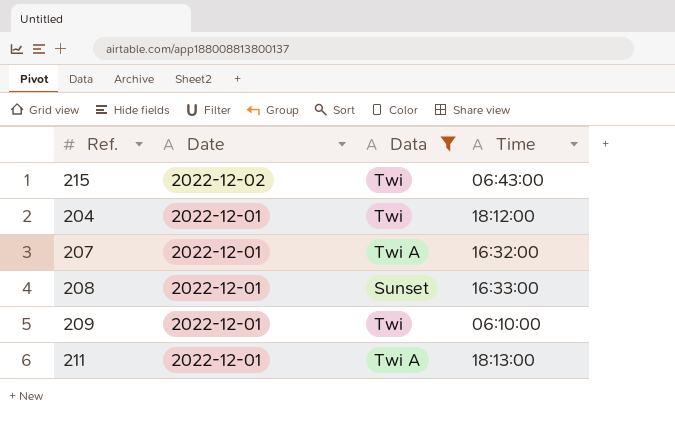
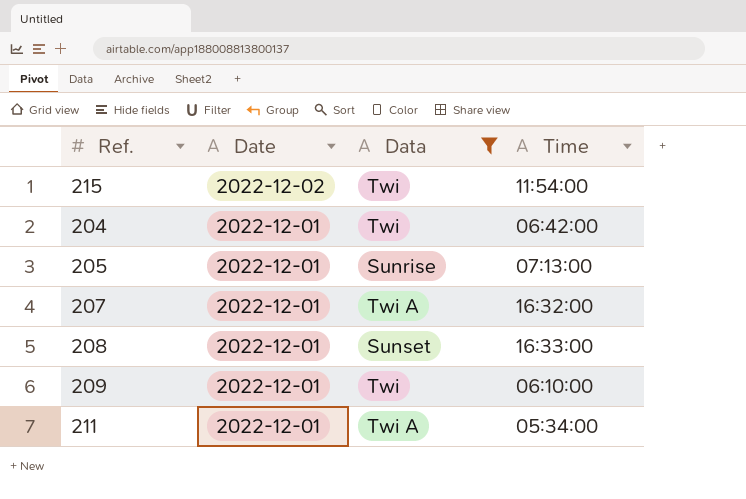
215 | Time: 06:43:00 -> 11:54:00
204 | Time: 18:12:00 -> 06:42:00
row 205: none -> 2022-12-01 | Sunrise | 07:13:00
211 | Time: 18:13:00 -> 05:34:00

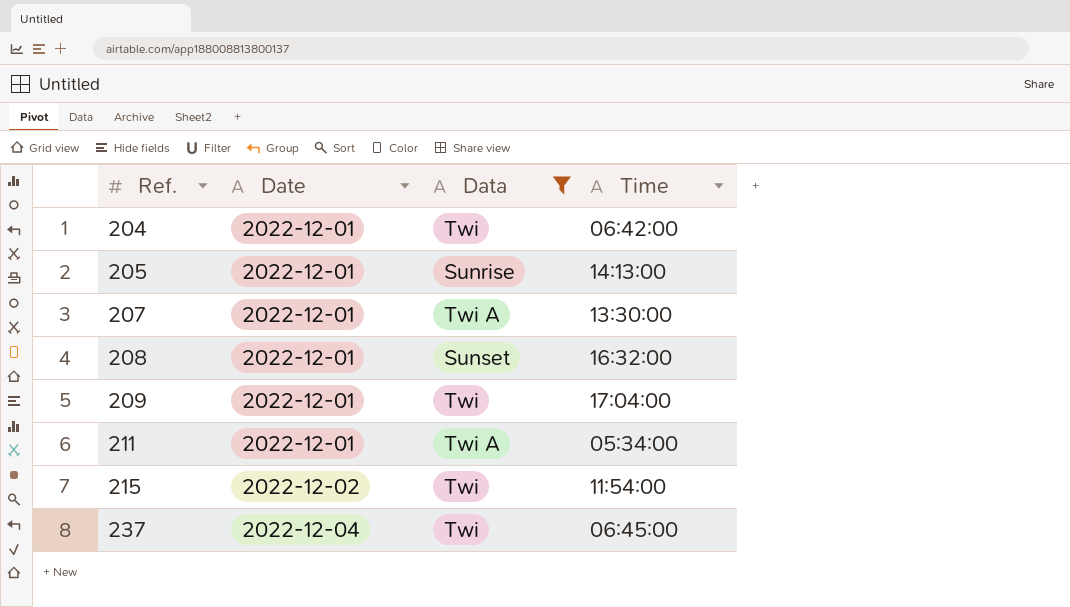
row order: Date descending -> Ref. ascending
205 | Time: 07:13:00 -> 14:13:00
207 | Time: 16:32:00 -> 13:30:00
208 | Time: 16:33:00 -> 16:32:00
209 | Time: 06:10:00 -> 17:04:00
row 237: none -> 2022-12-04 | Twi | 06:45:00

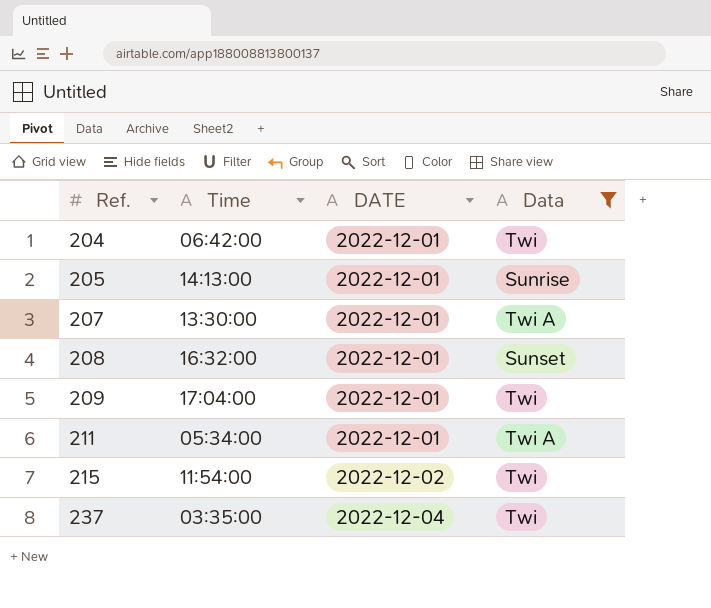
column Time | position: 4 -> 2
column name: Date -> DATE
237 | Time: 06:45:00 -> 03:35:00

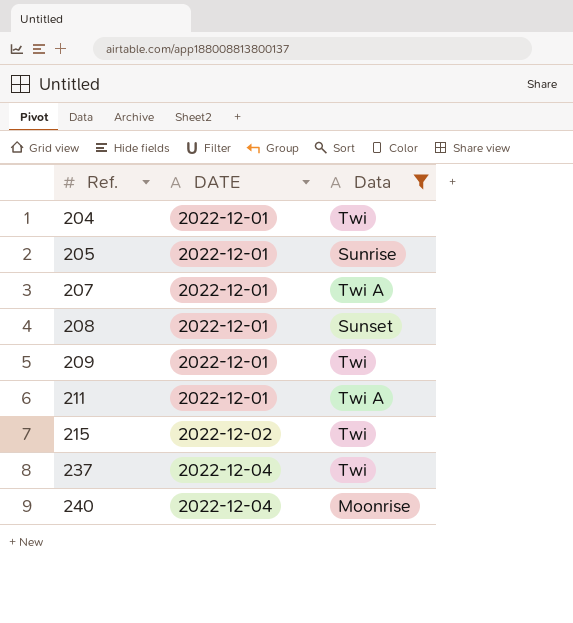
column Time | position: 2 -> none
row 240: none -> 2022-12-04 | Moonrise

